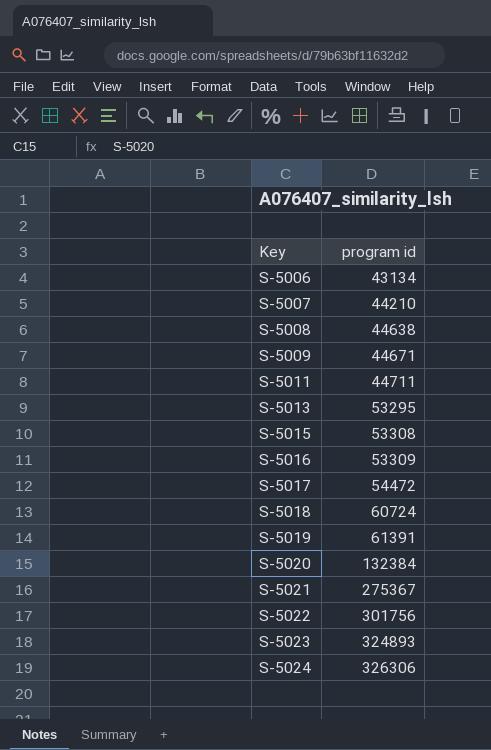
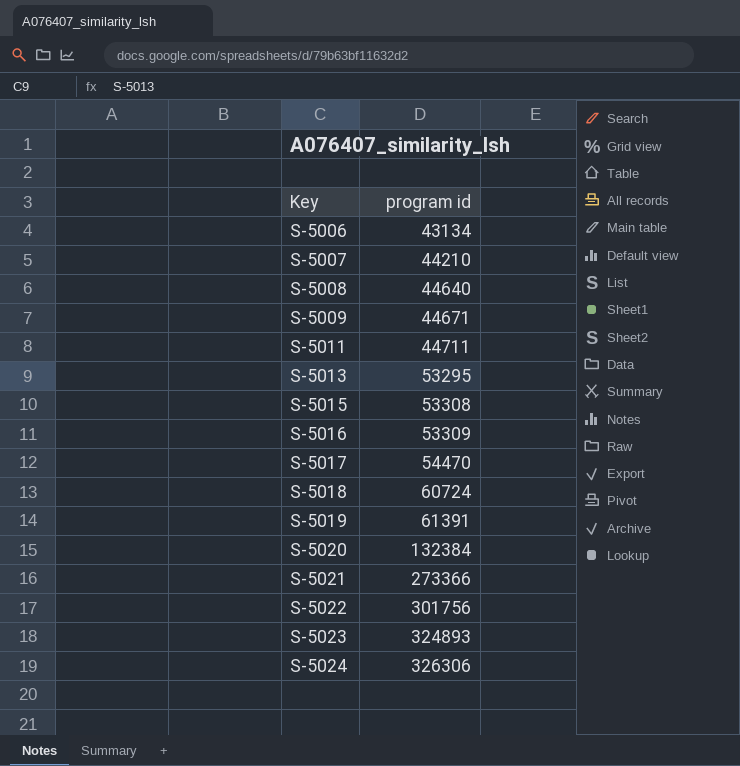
S-5008 | program id: 44638 -> 44640
S-5017 | program id: 54472 -> 54470
S-5021 | program id: 275367 -> 273366

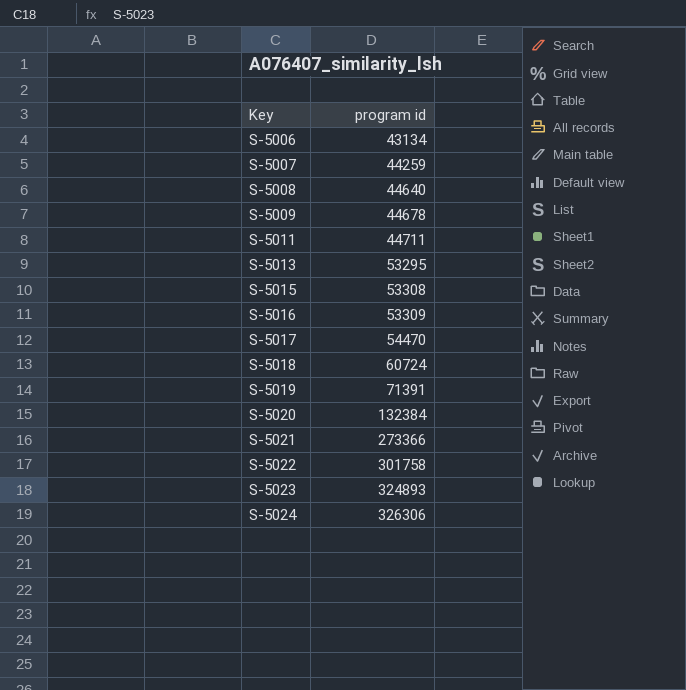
S-5007 | program id: 44210 -> 44259
S-5009 | program id: 44671 -> 44678
S-5019 | program id: 61391 -> 71391
S-5022 | program id: 301756 -> 301758

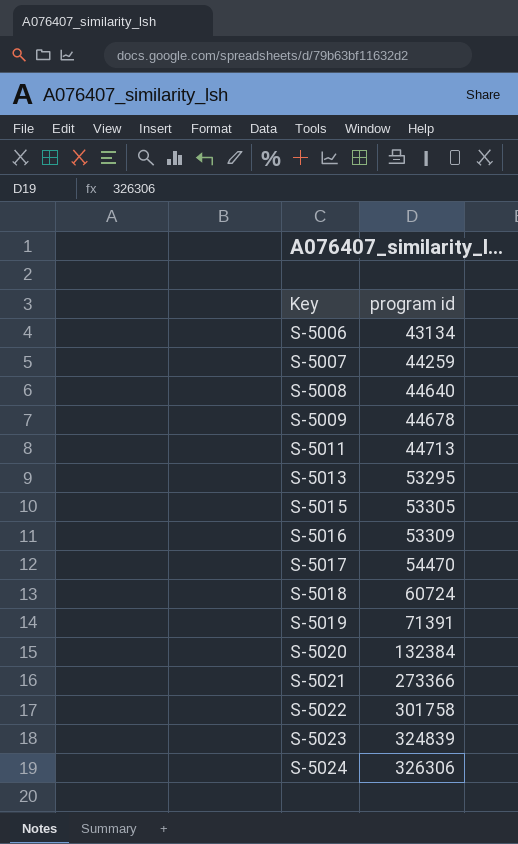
S-5011 | program id: 44711 -> 44713
S-5015 | program id: 53308 -> 53305
S-5023 | program id: 324893 -> 324839

